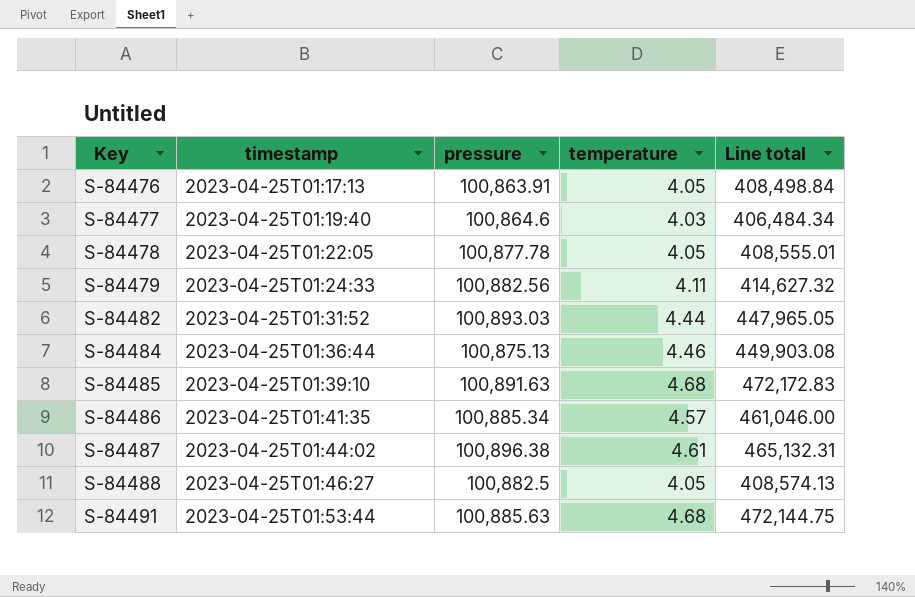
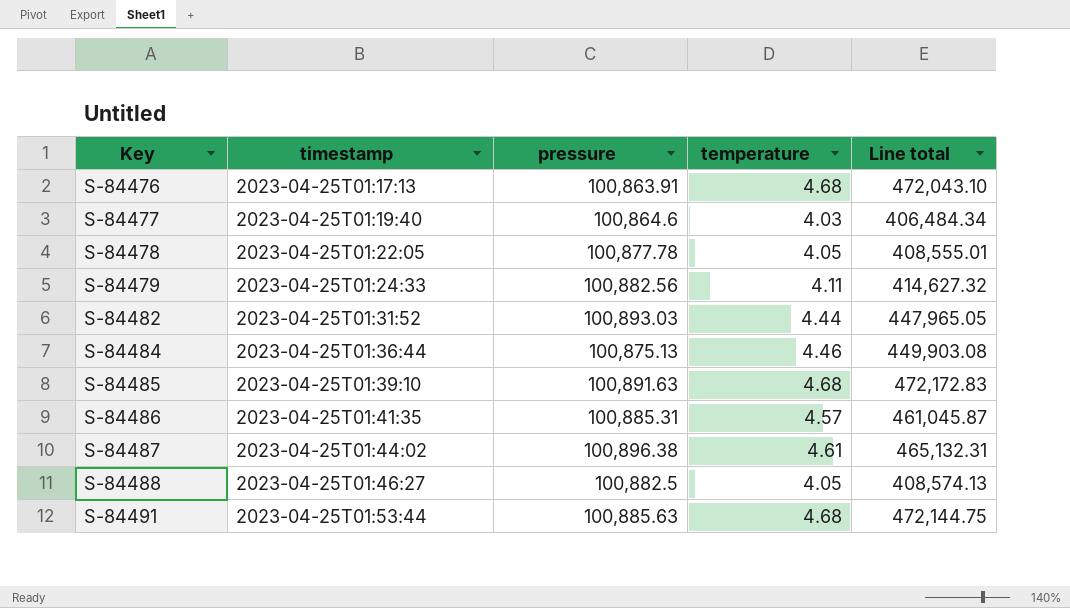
S-84476 | temperature: 4.05 -> 4.68
S-84476 | Line total: 408,498.84 -> 472,043.10
S-84486 | pressure: 100,885.34 -> 100,885.31
S-84486 | Line total: 461,046.00 -> 461,045.87

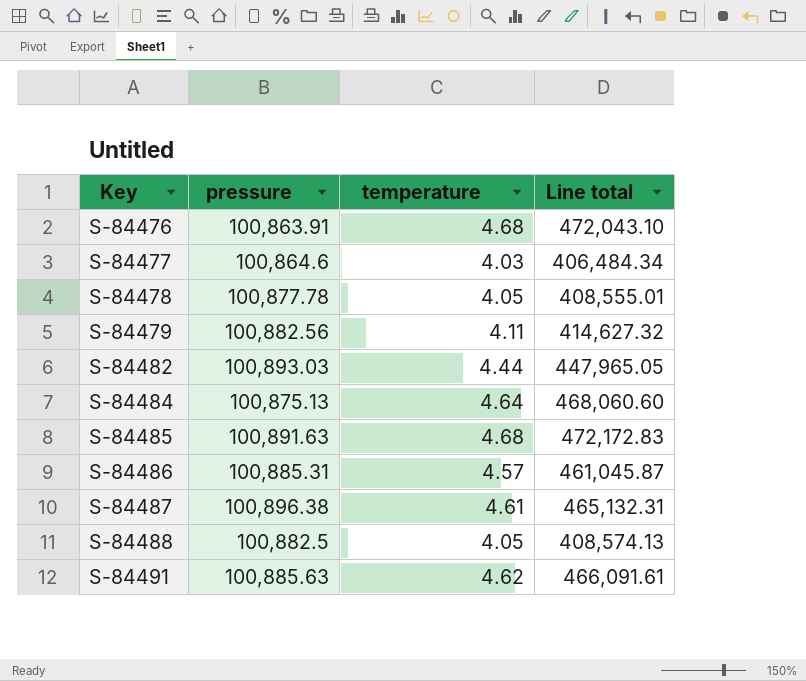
column timestamp | position: 2 -> none
S-84484 | temperature: 4.46 -> 4.64
S-84484 | Line total: 449,903.08 -> 468,060.60
S-84491 | temperature: 4.68 -> 4.62
S-84491 | Line total: 472,144.75 -> 466,091.61

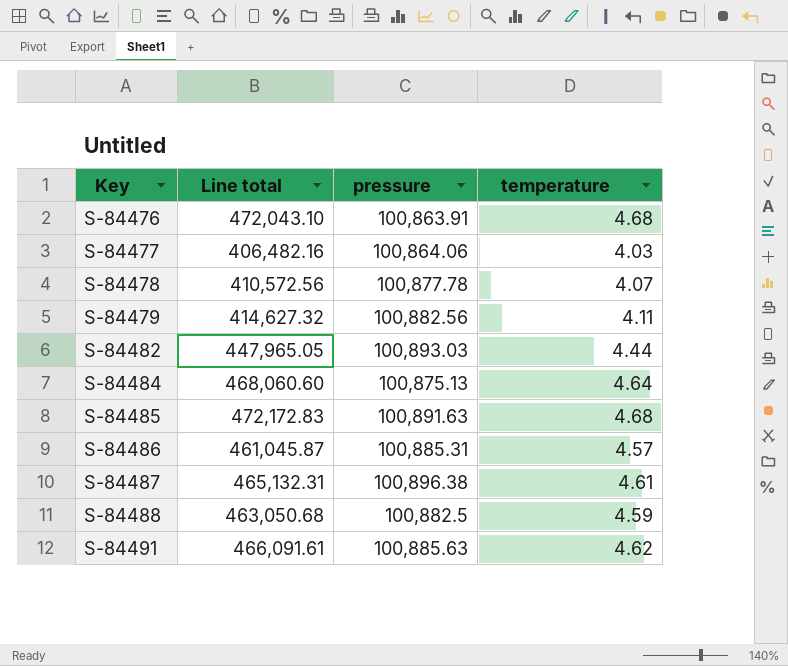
column Line total | position: 4 -> 2
S-84477 | Line total: 406,484.34 -> 406,482.16
S-84477 | pressure: 100,864.6 -> 100,864.06
S-84478 | Line total: 408,555.01 -> 410,572.56
S-84478 | temperature: 4.05 -> 4.07
S-84488 | Line total: 408,574.13 -> 463,050.68
S-84488 | temperature: 4.05 -> 4.59

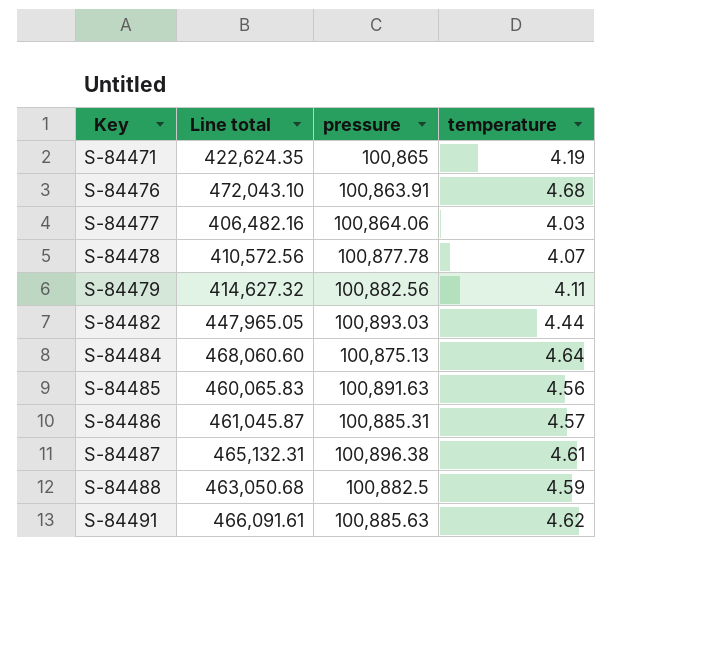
row S-84471: none -> 422,624.35 | 100,865 | 4.19
S-84485 | Line total: 472,172.83 -> 460,065.83
S-84485 | temperature: 4.68 -> 4.56

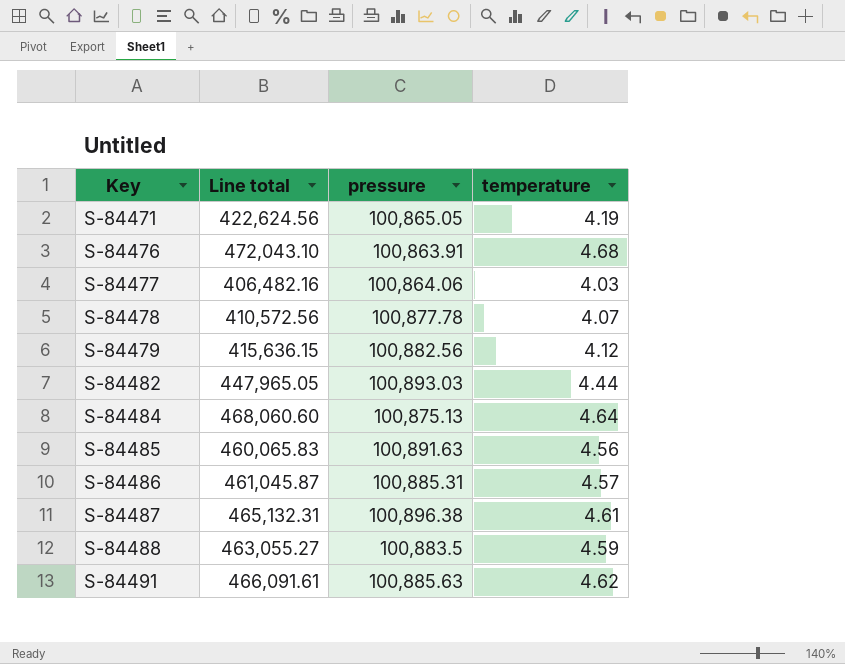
S-84471 | Line total: 422,624.35 -> 422,624.56
S-84471 | pressure: 100,865 -> 100,865.05
S-84479 | Line total: 414,627.32 -> 415,636.15
S-84479 | temperature: 4.11 -> 4.12
S-84488 | Line total: 463,050.68 -> 463,055.27
S-84488 | pressure: 100,882.5 -> 100,883.5

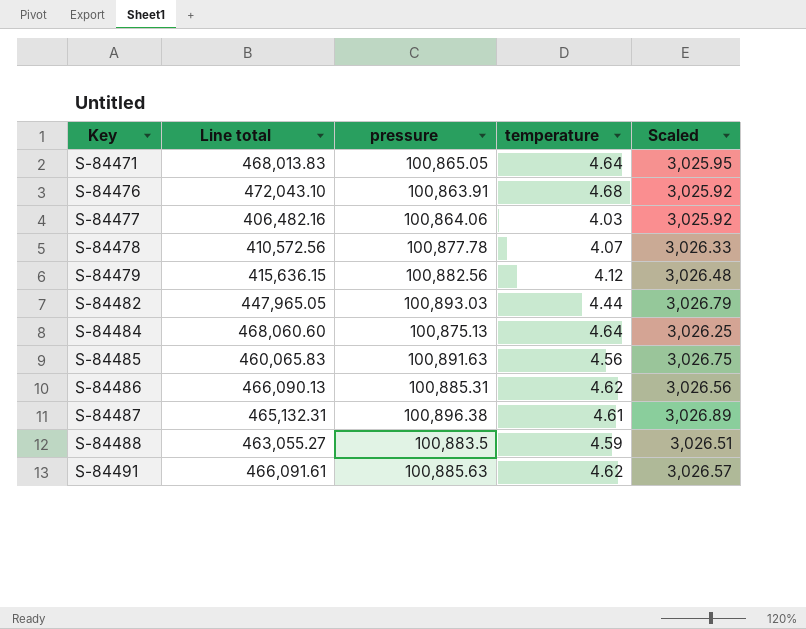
column Scaled | formula: none -> [pressure] * 0.03
S-84471 | Line total: 422,624.56 -> 468,013.83
S-84471 | temperature: 4.19 -> 4.64
S-84486 | Line total: 461,045.87 -> 466,090.13
S-84486 | temperature: 4.57 -> 4.62

